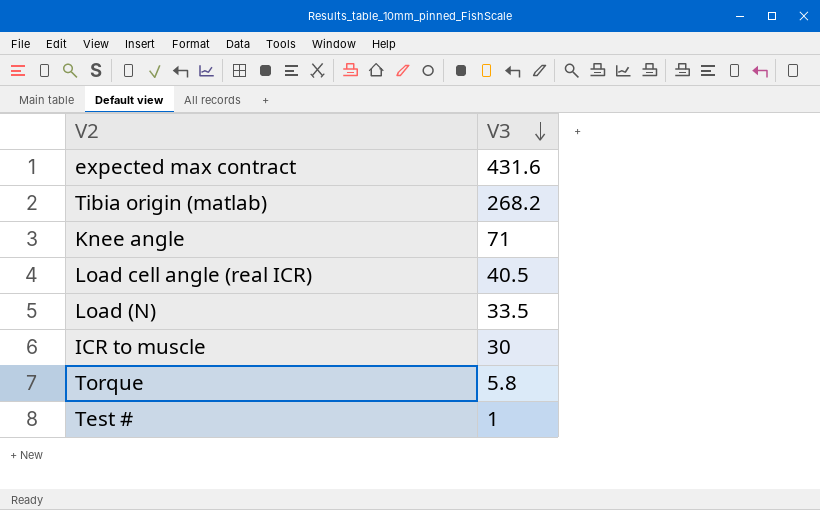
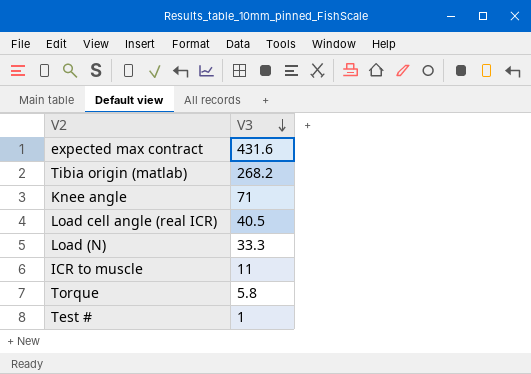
Load (N) | V3: 33.5 -> 33.3
ICR to muscle | V3: 30 -> 11

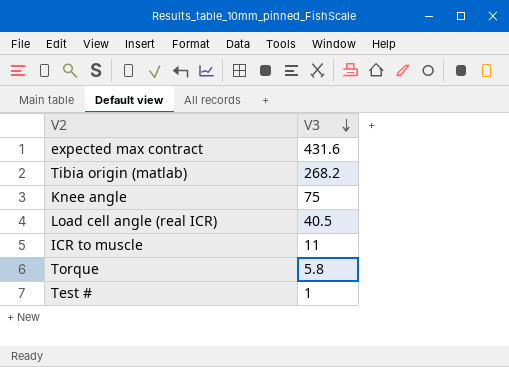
row Load (N): 33.3 -> none
Knee angle | V3: 71 -> 75

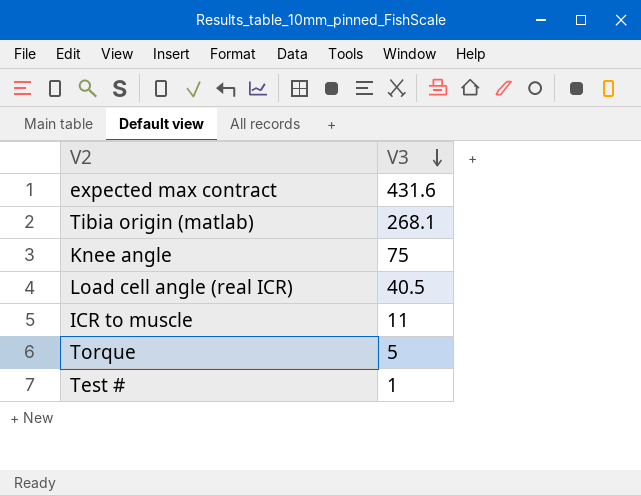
Tibia origin (matlab) | V3: 268.2 -> 268.1
Torque | V3: 5.8 -> 5

